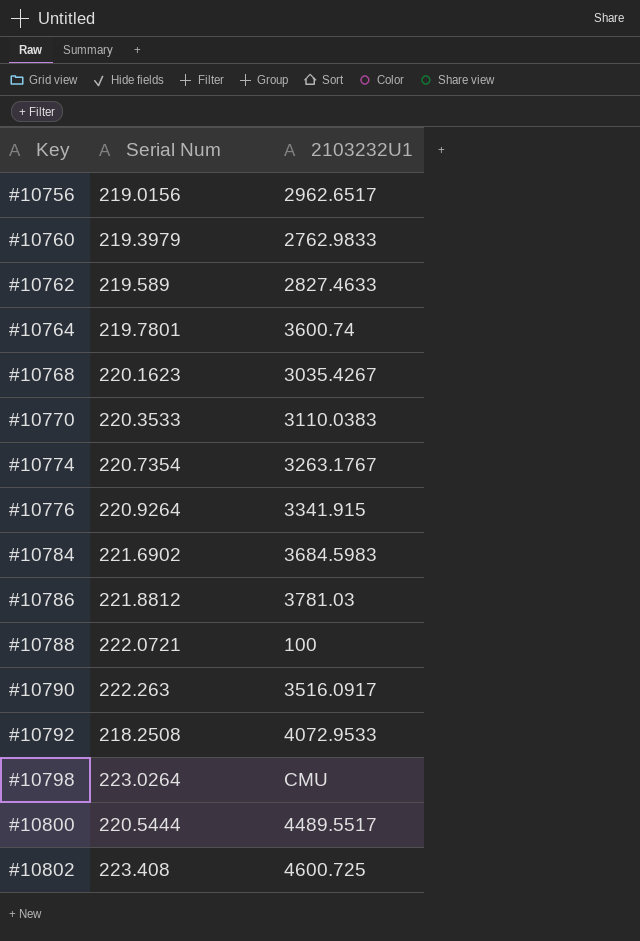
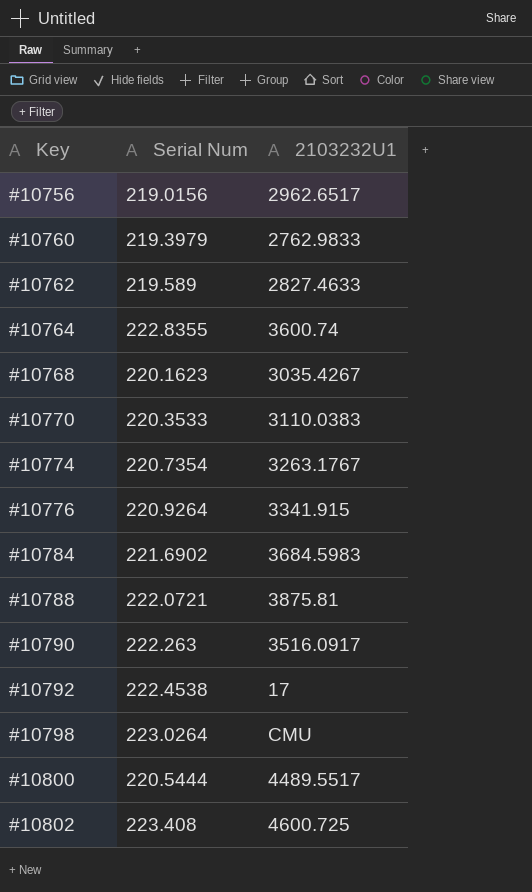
row #10786: 221.8812 | 3781.03 -> none
#10764 | Serial Num: 219.7801 -> 222.8355
#10788 | 2103232U1: 100 -> 3875.81
#10792 | Serial Num: 218.2508 -> 222.4538
#10792 | 2103232U1: 4072.9533 -> 17

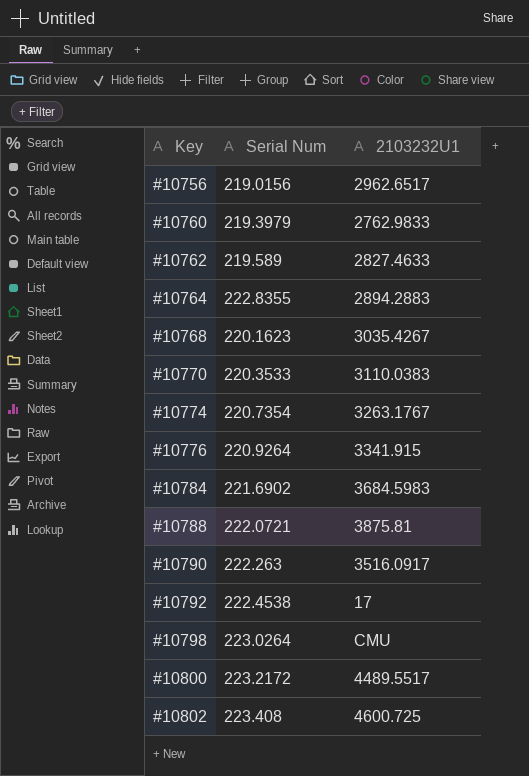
#10764 | 2103232U1: 3600.74 -> 2894.2883
#10800 | Serial Num: 220.5444 -> 223.2172

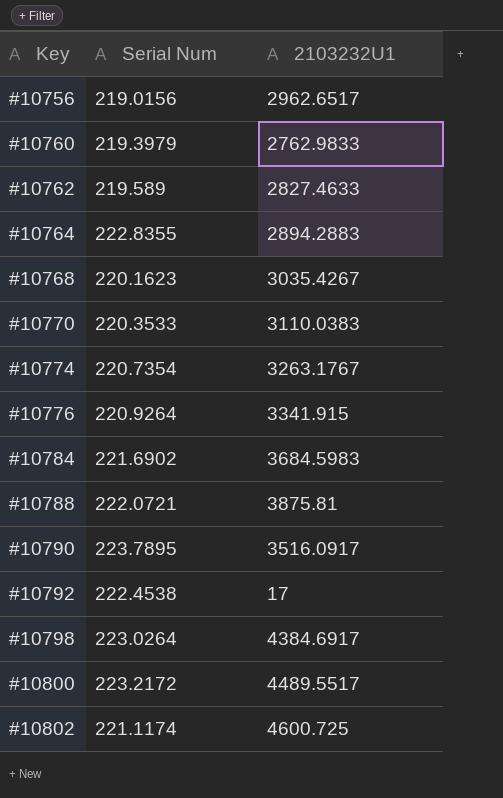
#10790 | Serial Num: 222.263 -> 223.7895
#10798 | 2103232U1: CMU -> 4384.6917
#10802 | Serial Num: 223.408 -> 221.1174

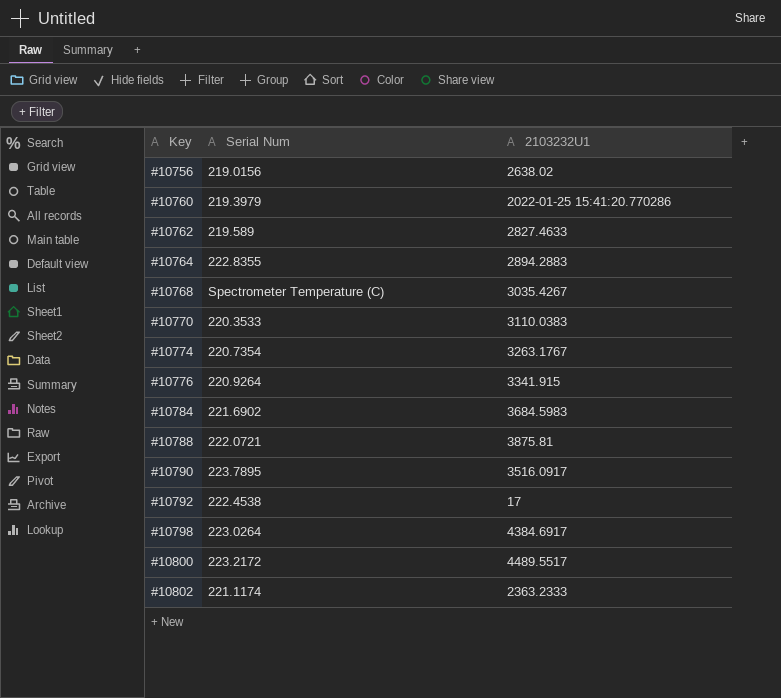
#10756 | 2103232U1: 2962.6517 -> 2638.02
#10760 | 2103232U1: 2762.9833 -> 2022-01-25 15:41:20.770286
#10768 | Serial Num: 220.1623 -> Spectrometer Temperature (C)
#10802 | 2103232U1: 4600.725 -> 2363.2333

